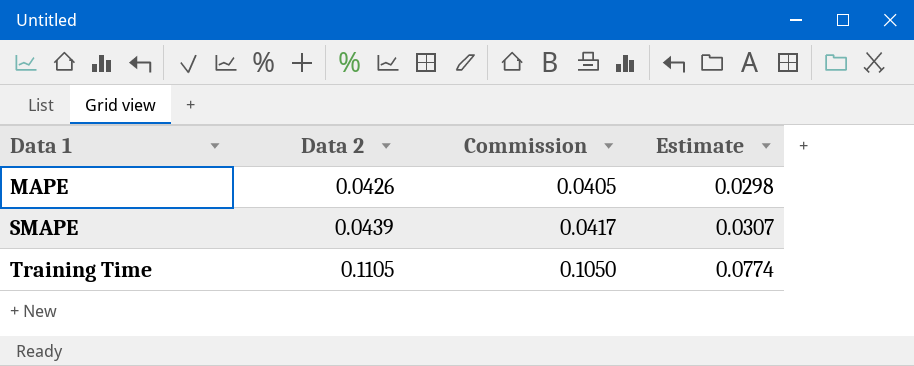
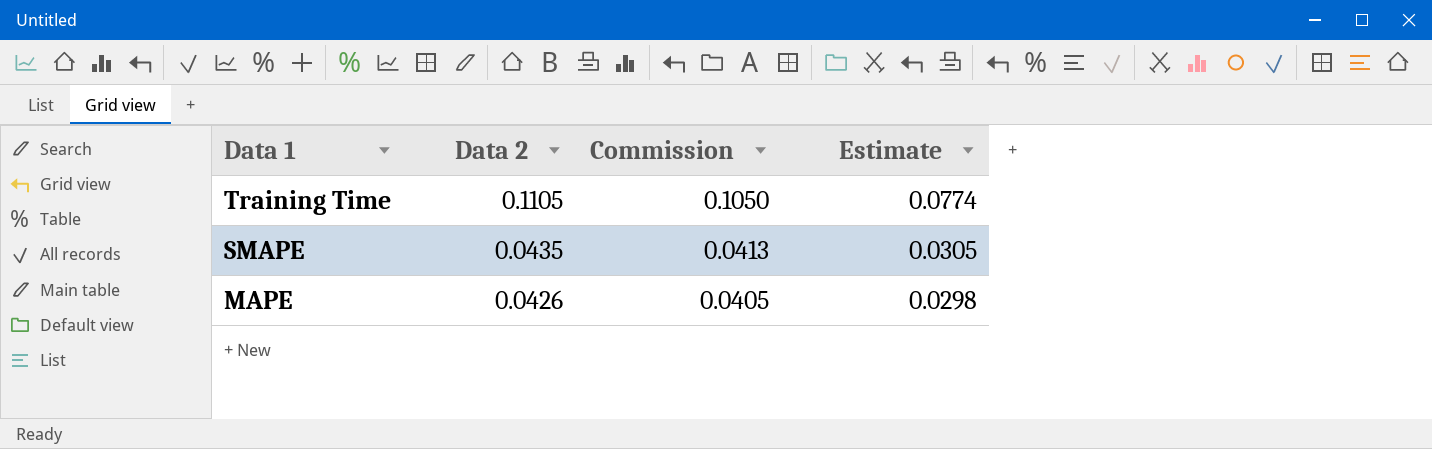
row order: Data 1 ascending -> Data 1 descending
SMAPE | Data 2: 0.0439 -> 0.0435
SMAPE | Commission: 0.0417 -> 0.0413
SMAPE | Estimate: 0.0307 -> 0.0305

